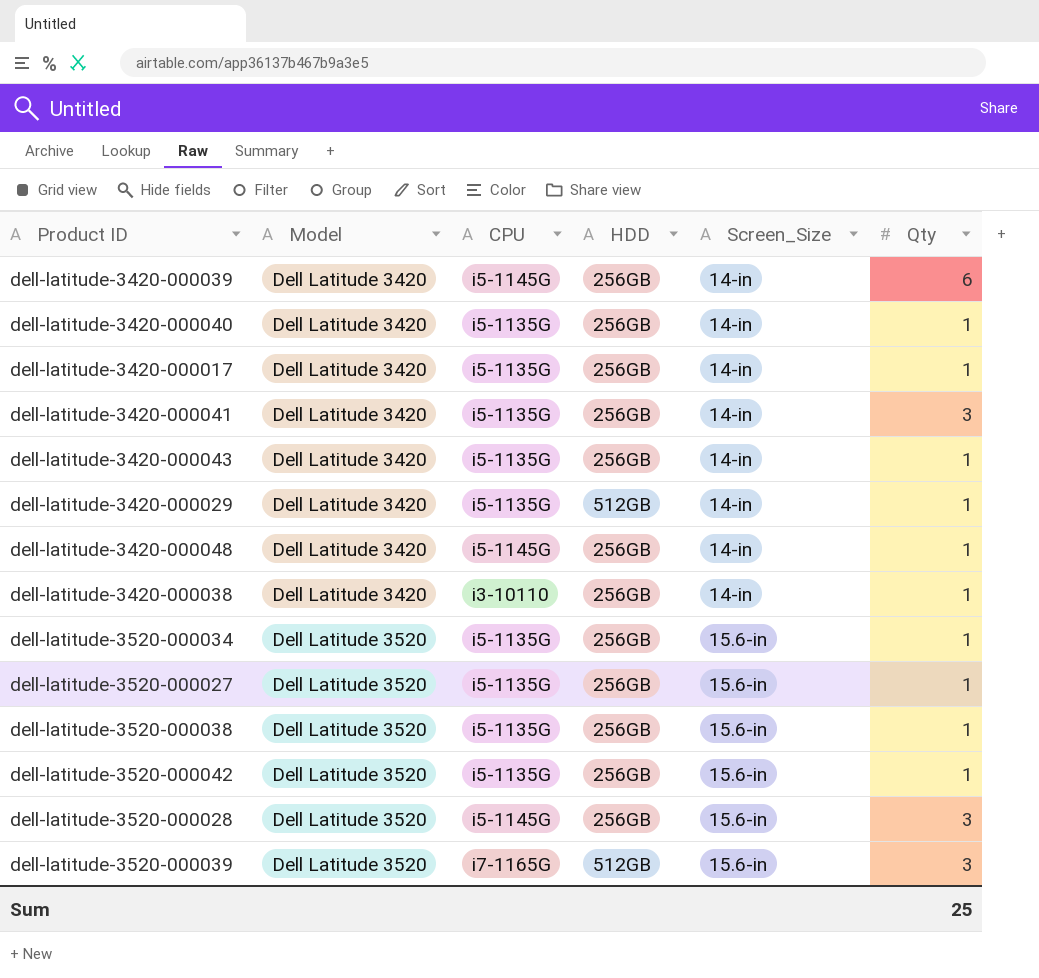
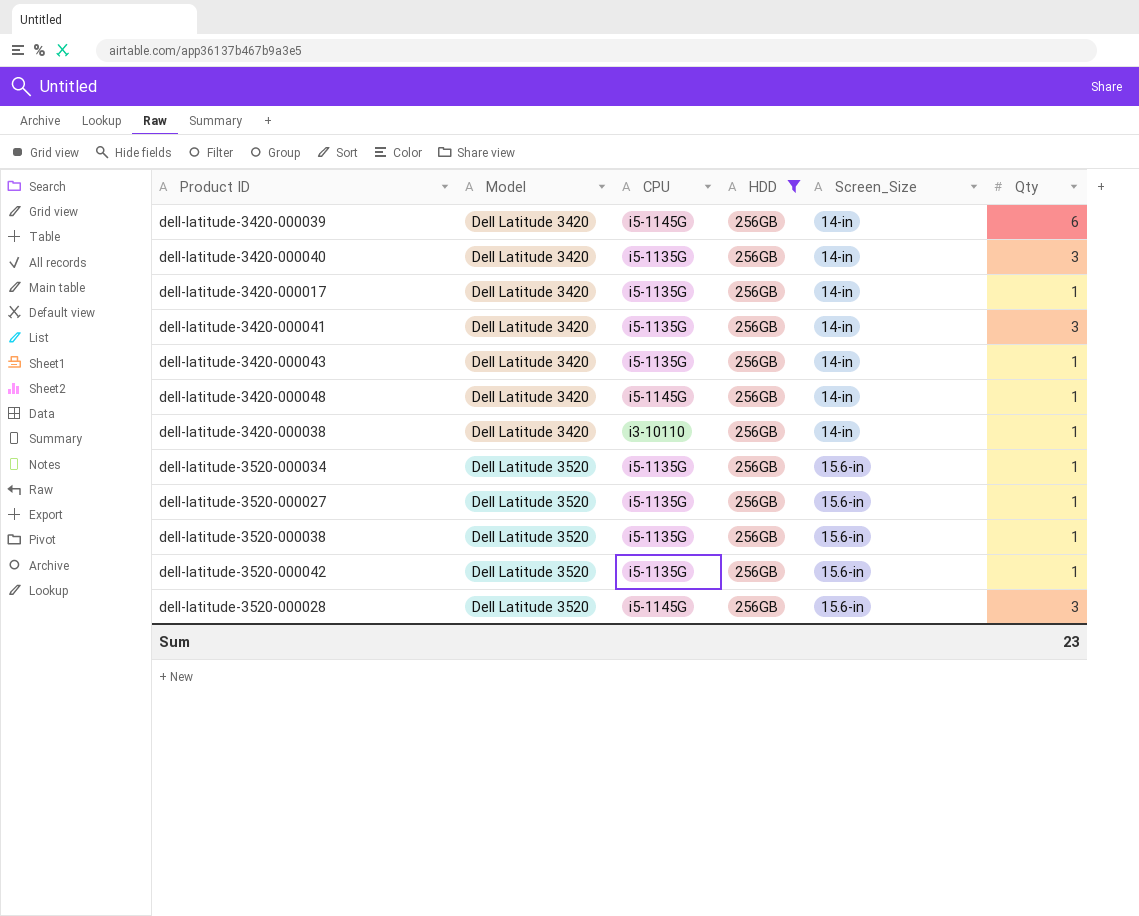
filter: none -> HDD = 256GB
dell-latitude-3420-000040 | Qty: 1 -> 3
Sum | Qty: 25 -> 23

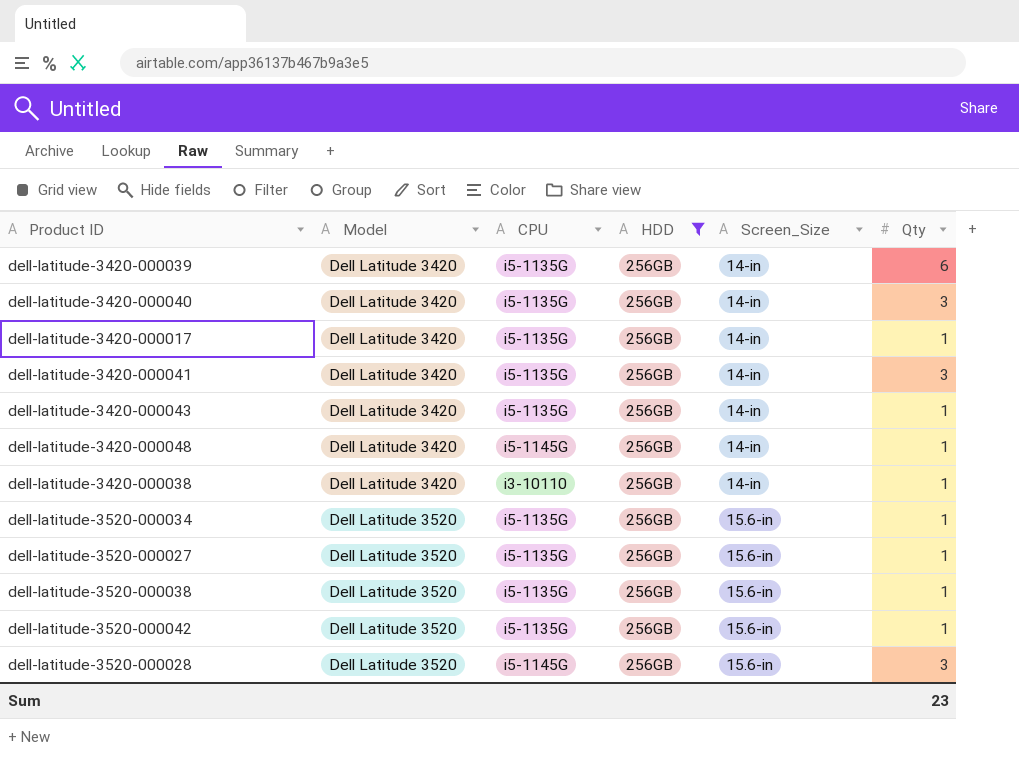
dell-latitude-3420-000039 | CPU: i5-1145G -> i5-1135G

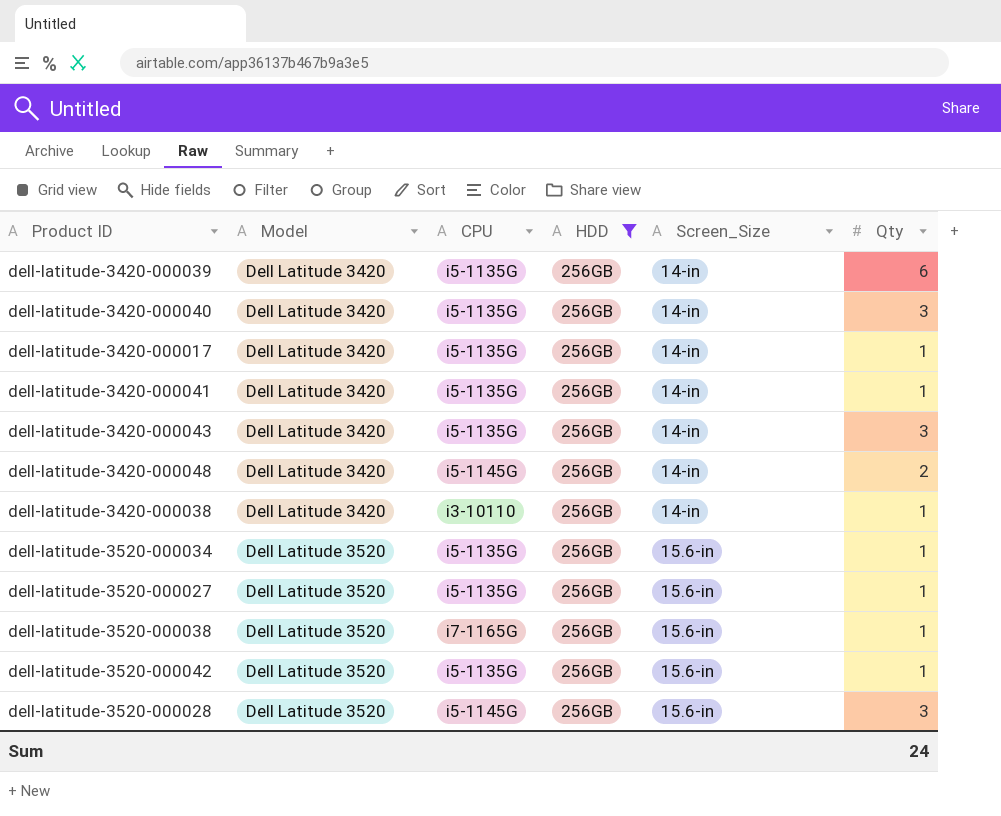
dell-latitude-3420-000041 | Qty: 3 -> 1
dell-latitude-3420-000043 | Qty: 1 -> 3
dell-latitude-3420-000048 | Qty: 1 -> 2
dell-latitude-3520-000038 | CPU: i5-1135G -> i7-1165G
Sum | Qty: 23 -> 24

